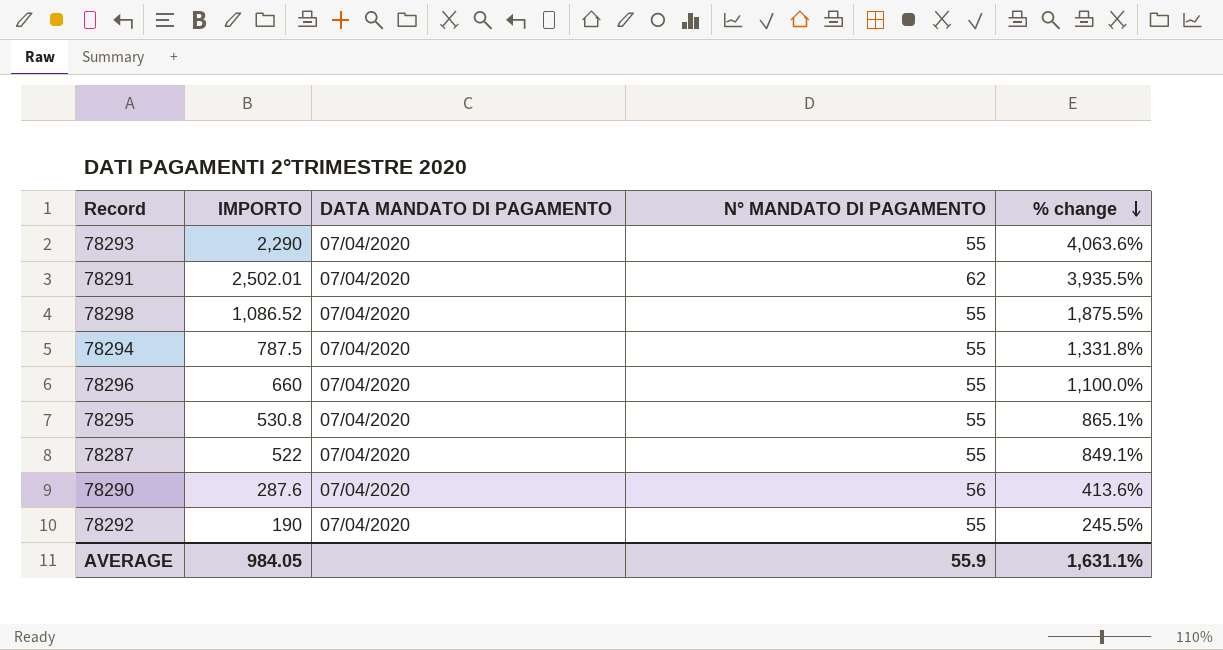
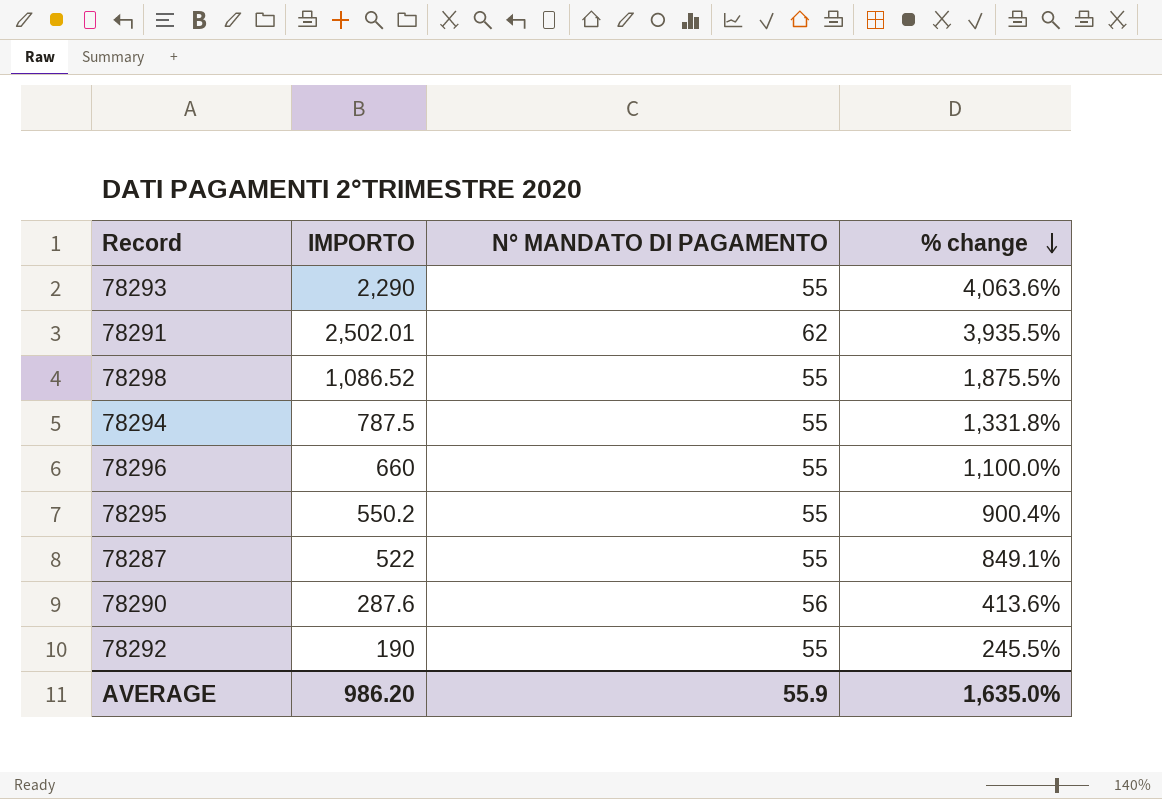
column DATA MANDATO DI PAGAMENTO | position: 3 -> none
78295 | IMPORTO: 530.8 -> 550.2
78295 | % change: 865.1% -> 900.4%
AVERAGE | IMPORTO: 984.05 -> 986.20
AVERAGE | % change: 1,631.1% -> 1,635.0%

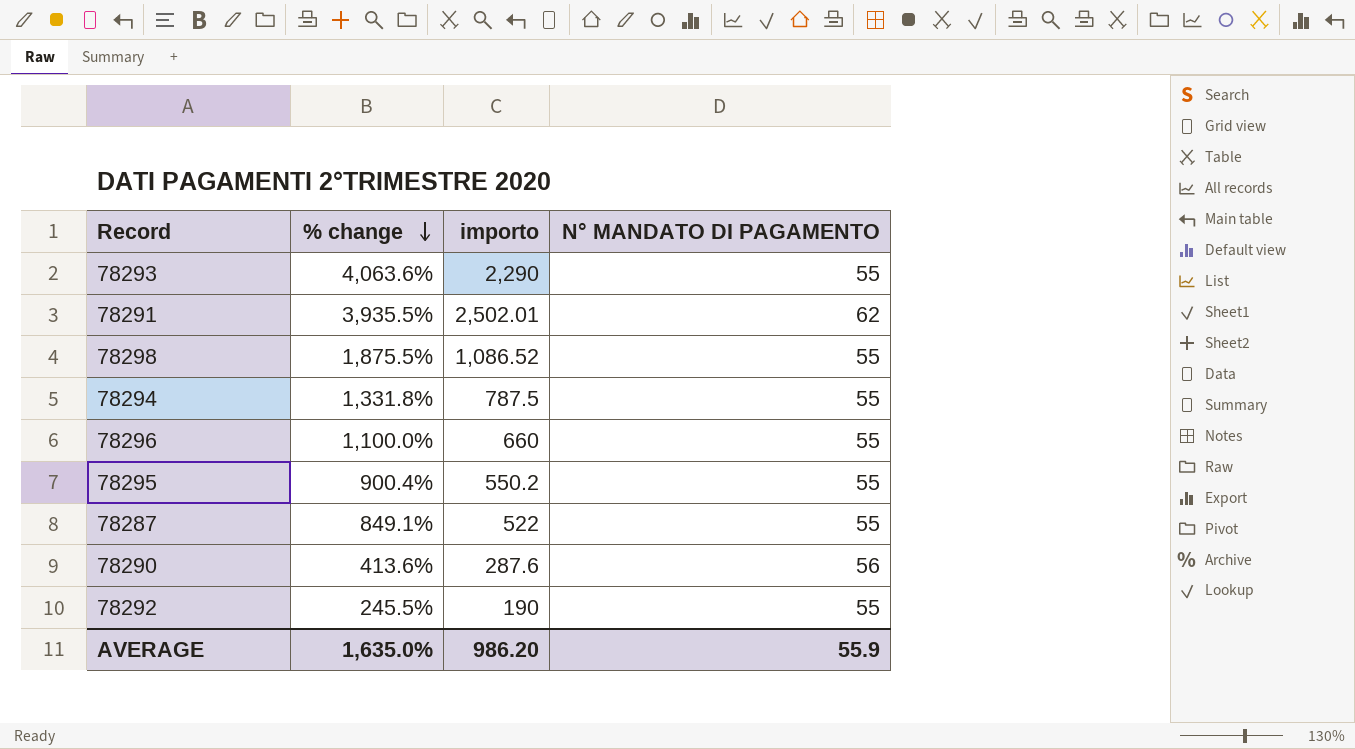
column % change | position: 4 -> 2
column name: IMPORTO -> importo

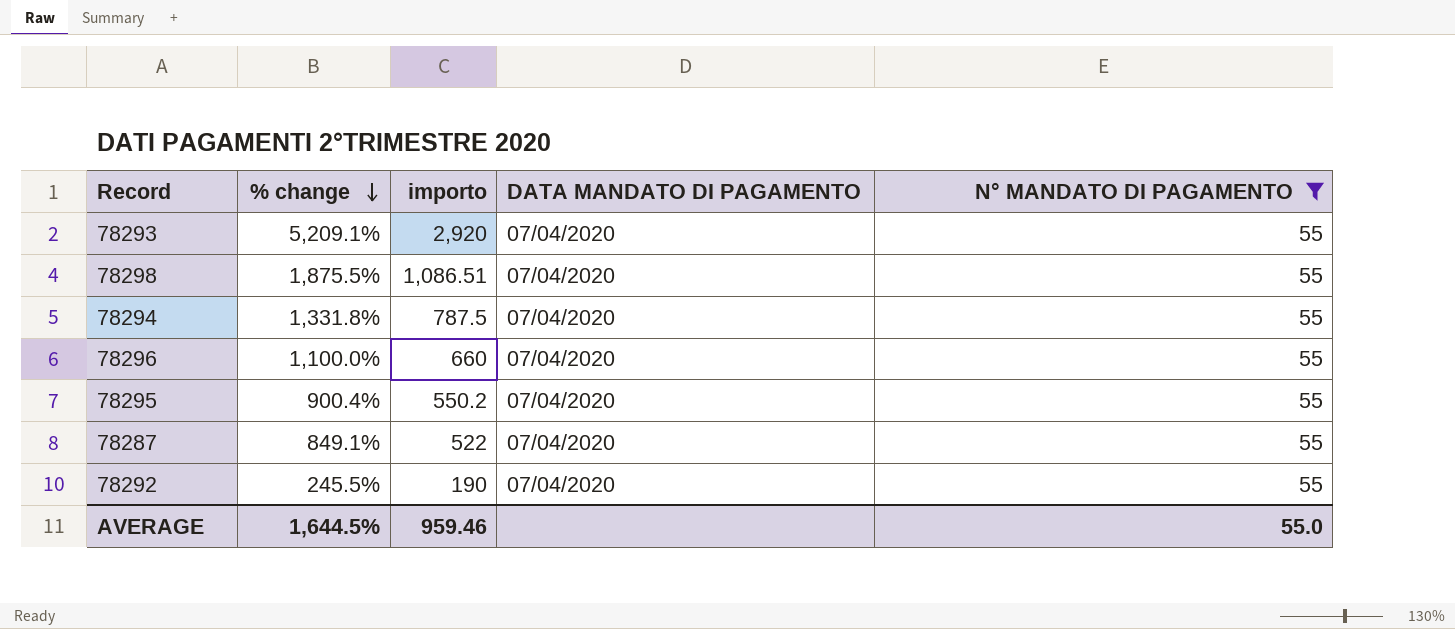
filter: none -> N° MANDATO DI PAGAMENTO = 55
column DATA MANDATO DI PAGAMENTO | position: none -> 4
78293 | % change: 4,063.6% -> 5,209.1%
78293 | importo: 2,290 -> 2,920
78298 | importo: 1,086.52 -> 1,086.51
AVERAGE | % change: 1,635.0% -> 1,644.5%
AVERAGE | importo: 986.20 -> 959.46
AVERAGE | N° MANDATO DI PAGAMENTO: 55.9 -> 55.0

